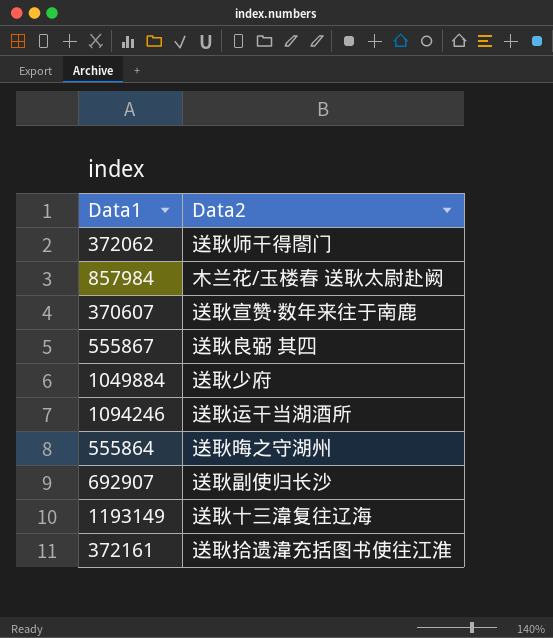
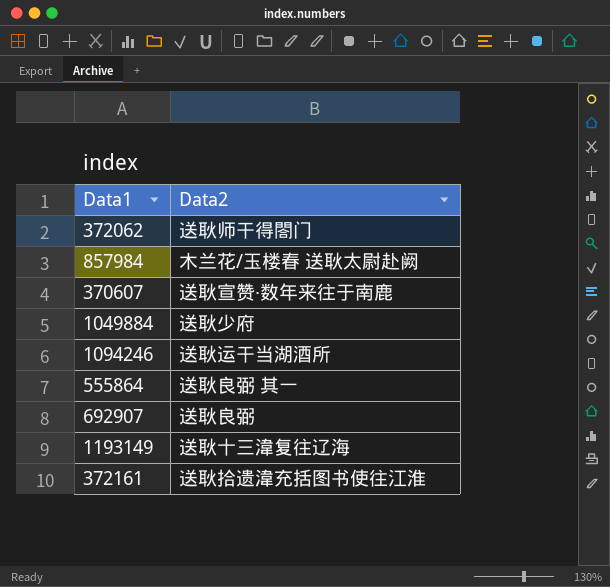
row 555867: 送耿良弼 其四 -> none
555864 | Data2: 送耿晦之守湖州 -> 送耿良弼 其一
692907 | Data2: 送耿副使归长沙 -> 送耿良弼

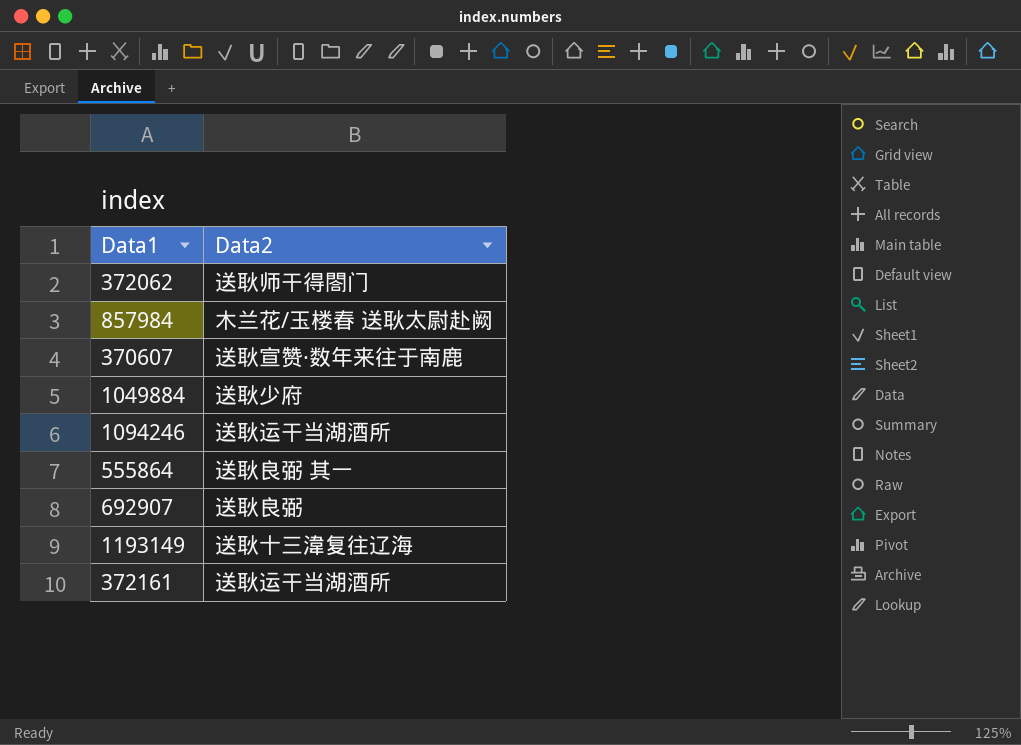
372161 | Data2: 送耿拾遗湋充括图书使往江淮 -> 送耿运干当湖酒所

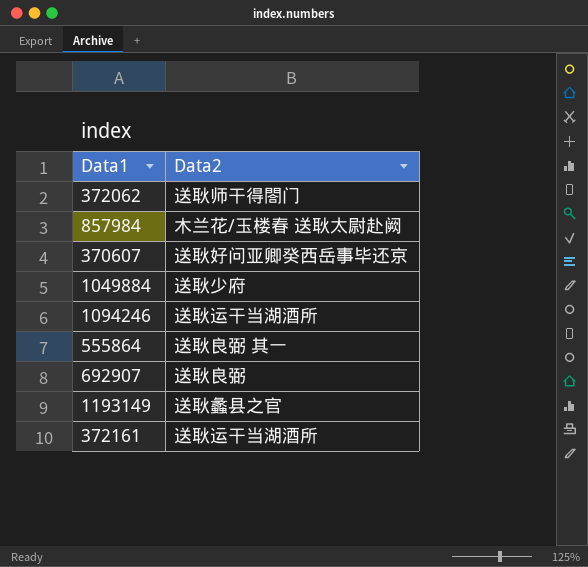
370607 | Data2: 送耿宣赞·数年来往于南鹿 -> 送耿好问亚卿癸西岳事毕还京
1193149 | Data2: 送耿十三湋复往辽海 -> 送耿蠡县之官

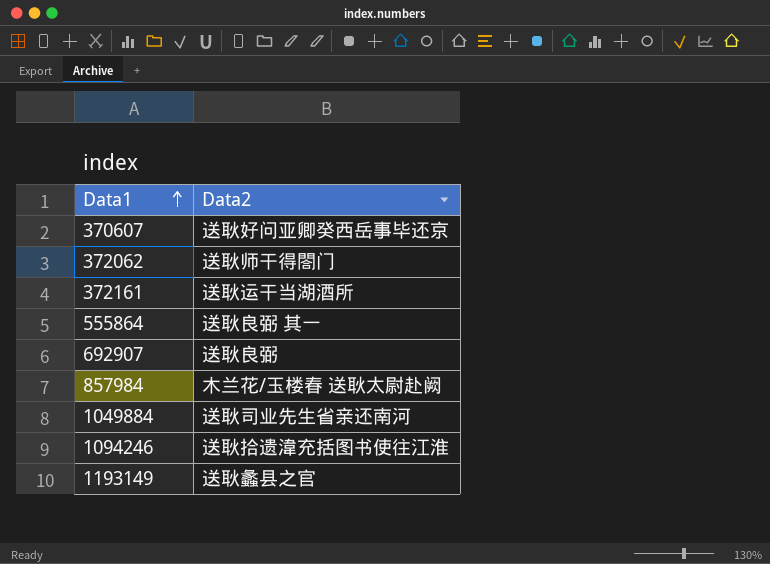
row order: none -> Data1 ascending
1049884 | Data2: 送耿少府 -> 送耿司业先生省亲还南河
1094246 | Data2: 送耿运干当湖酒所 -> 送耿拾遗湋充括图书使往江淮

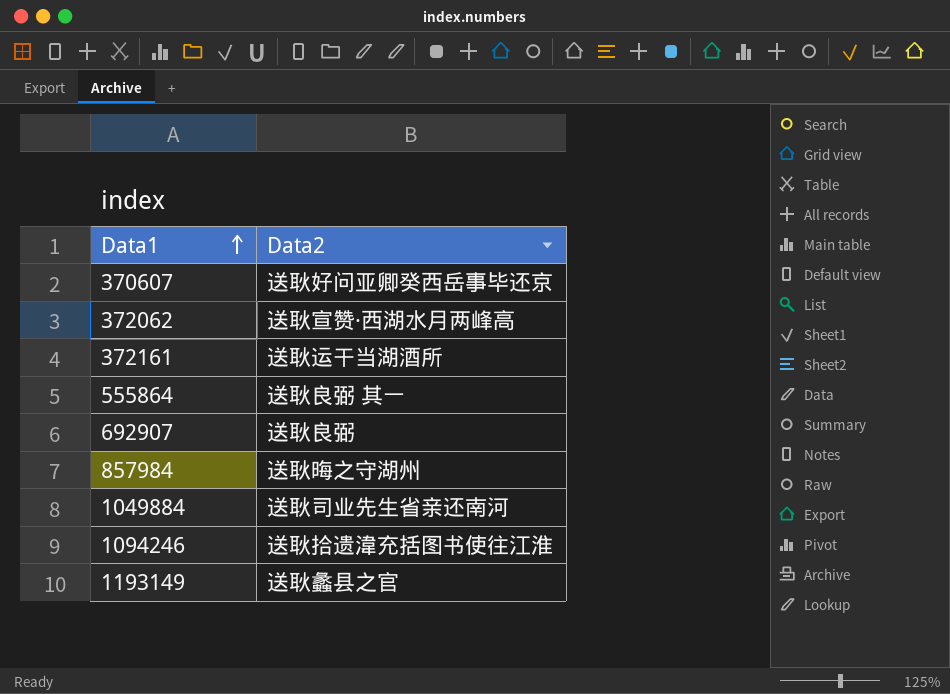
372062 | Data2: 送耿师干得閤门 -> 送耿宣赞·西湖水月两峰高
857984 | Data2: 木兰花/玉楼春 送耿太尉赴阙 -> 送耿晦之守湖州

